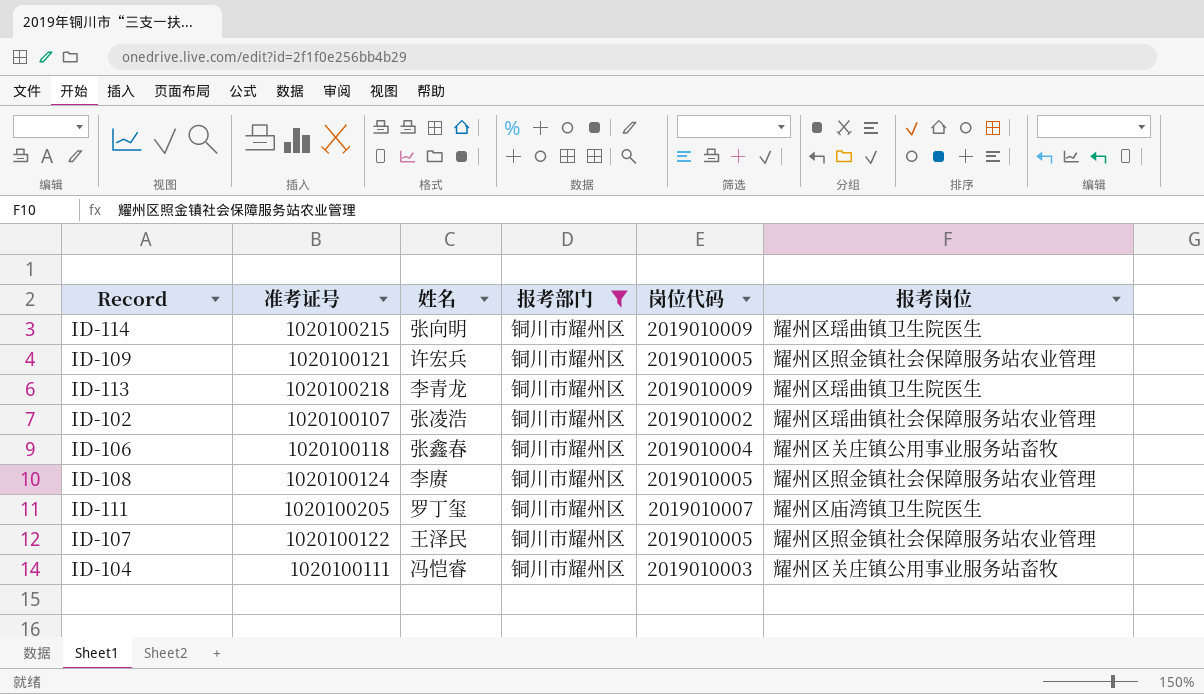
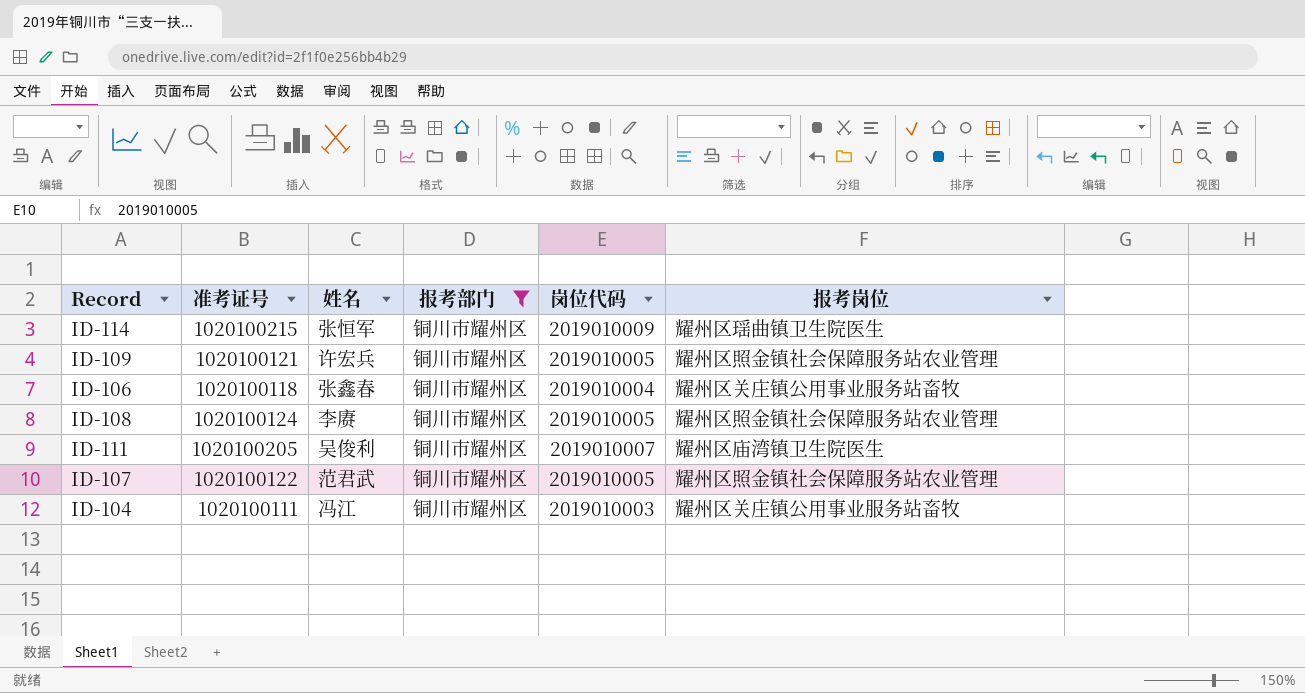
row ID-113: 1020100218 | 李青龙 | 铜川市耀州区 | 2019010009 | 耀州区瑶曲镇卫生院医生 -> none
row ID-102: 1020100107 | 张凌浩 | 铜川市耀州区 | 2019010002 | 耀州区瑶曲镇社会保障服务站农业管理 -> none
ID-114 | 姓名: 张向明 -> 张恒军
ID-111 | 姓名: 罗丁玺 -> 吴俊利
ID-107 | 姓名: 王泽民 -> 范君武
ID-104 | 姓名: 冯恺睿 -> 冯江

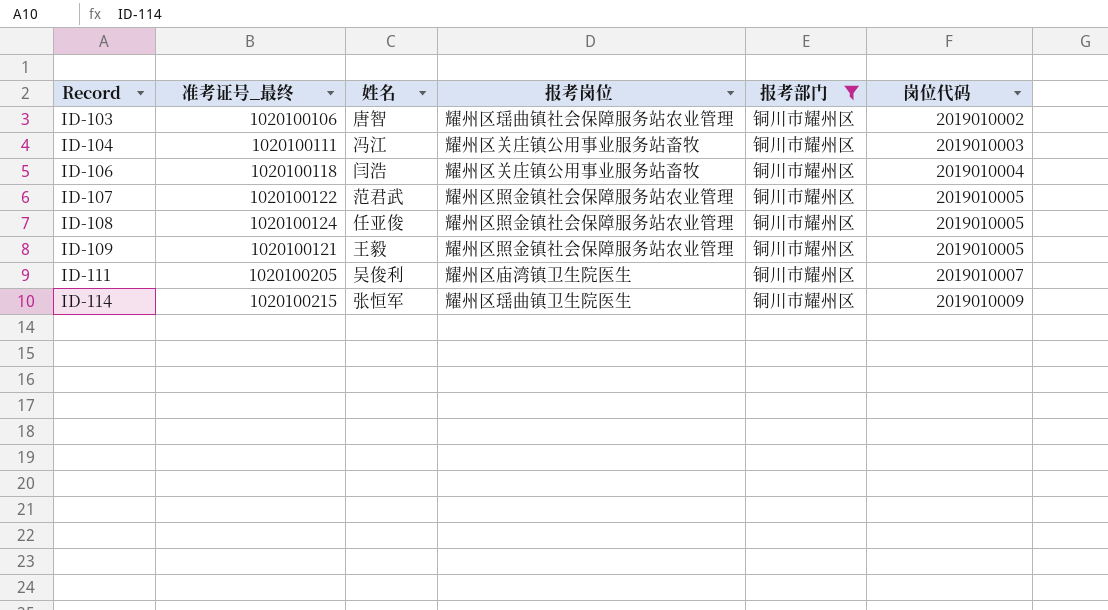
row order: none -> Record ascending
column name: 准考证号 -> 准考证号_最终
column 报考岗位 | position: 6 -> 4
row ID-103: none -> 1020100106 | 唐智 | 耀州区瑶曲镇社会保障服务站农业管理 | 铜川市耀州区 | 2019010002
ID-106 | 姓名: 张鑫春 -> 闫浩
ID-108 | 姓名: 李赓 -> 任亚俊
ID-109 | 姓名: 许宏兵 -> 王毅

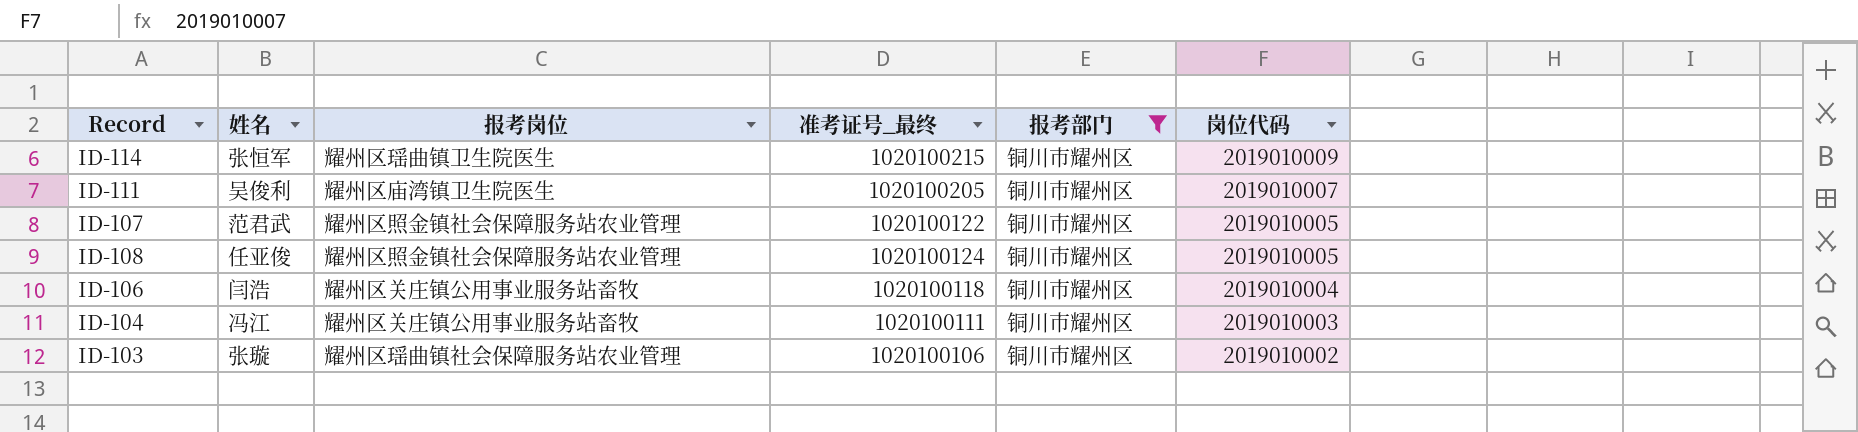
row order: Record ascending -> 岗位代码 descending
column 准考证号_最终 | position: 2 -> 4
row ID-109: 1020100121 | 王毅 | 耀州区照金镇社会保障服务站农业管理 | 铜川市耀州区 | 2019010005 -> none
ID-103 | 姓名: 唐智 -> 张璇

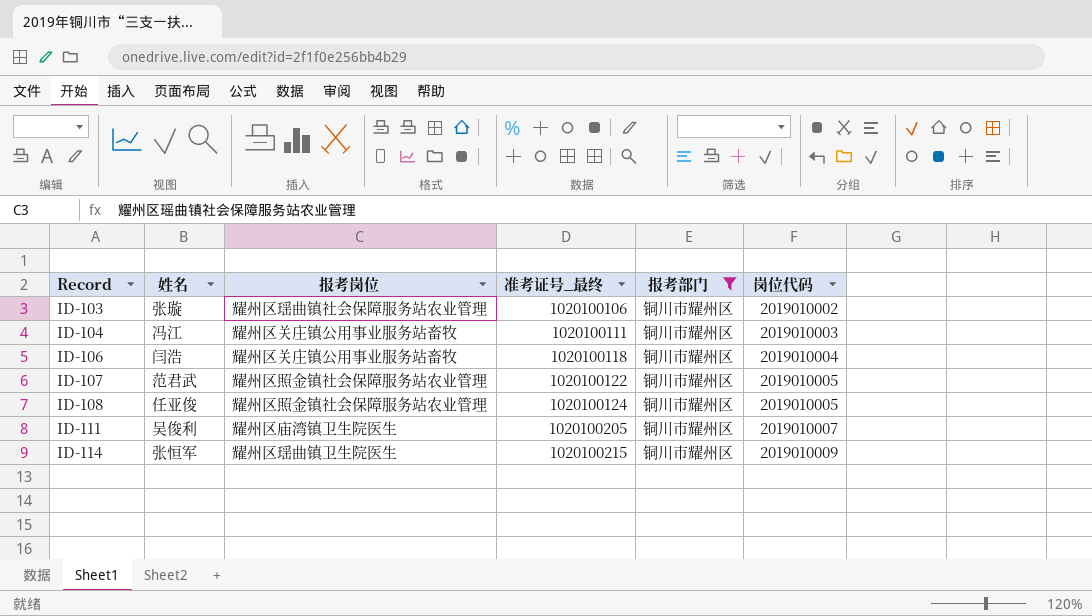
row order: 岗位代码 descending -> Record ascending

